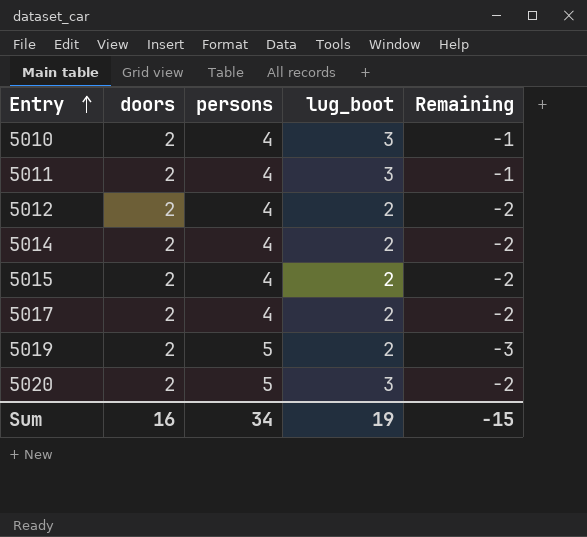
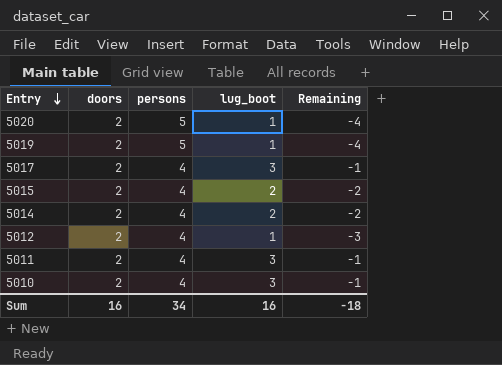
row order: Entry ascending -> Entry descending
5020 | lug_boot: 3 -> 1
5020 | Remaining: -2 -> -4
5019 | lug_boot: 2 -> 1
5019 | Remaining: -3 -> -4
5017 | lug_boot: 2 -> 3
5017 | Remaining: -2 -> -1
5012 | lug_boot: 2 -> 1
5012 | Remaining: -2 -> -3
Sum | lug_boot: 19 -> 16
Sum | Remaining: -15 -> -18

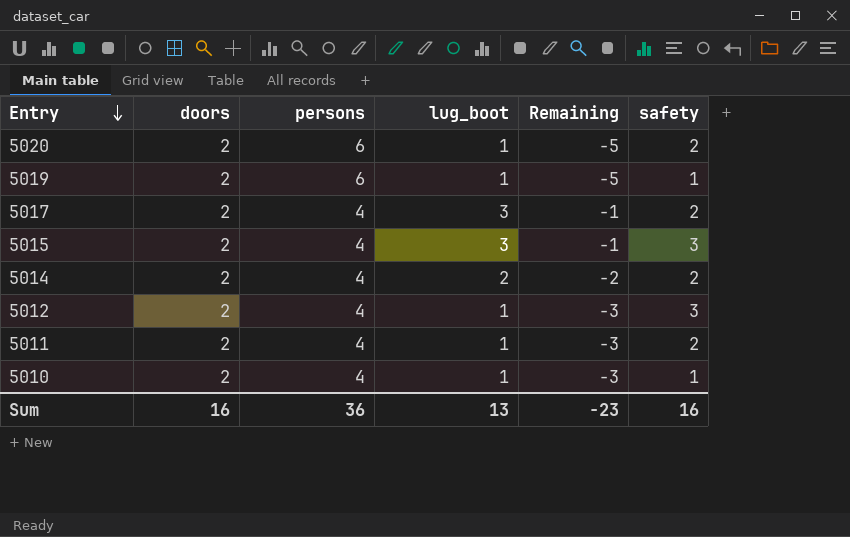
column safety | position: none -> 6
5020 | persons: 5 -> 6
5020 | Remaining: -4 -> -5
5019 | persons: 5 -> 6
5019 | Remaining: -4 -> -5
5015 | lug_boot: 2 -> 3
5015 | Remaining: -2 -> -1
5011 | lug_boot: 3 -> 1
5011 | Remaining: -1 -> -3
5010 | lug_boot: 3 -> 1
5010 | Remaining: -1 -> -3
Sum | persons: 34 -> 36
Sum | lug_boot: 16 -> 13
Sum | Remaining: -18 -> -23

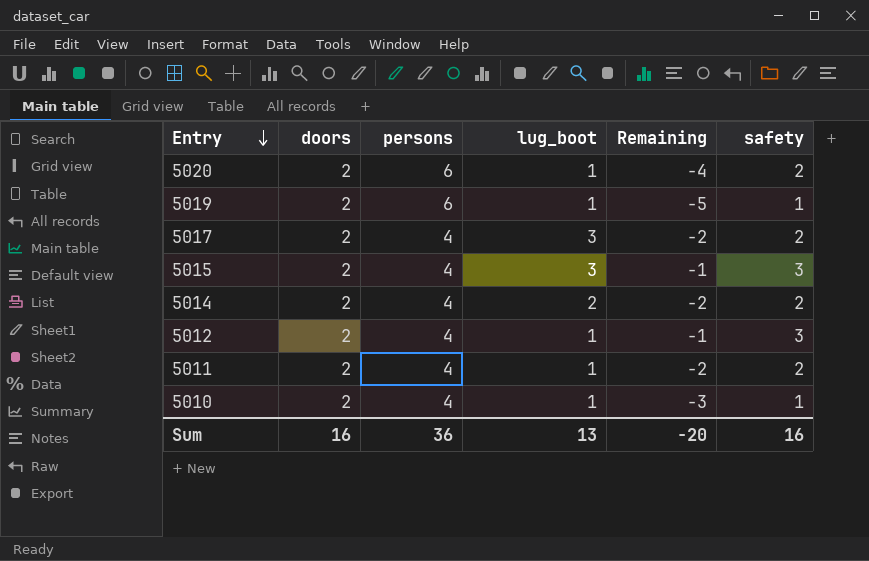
column Remaining | formula: [lug_boot] - [persons] -> [safety] - [persons]
Sum | Remaining: -23 -> -20

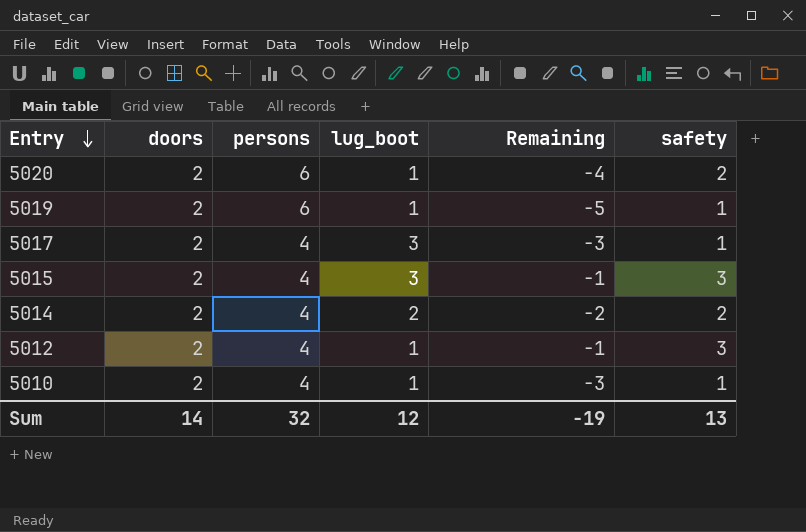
row 5011: 2 | 4 | 1 | -2 | 2 -> none
5017 | Remaining: -2 -> -3
5017 | safety: 2 -> 1
Sum | doors: 16 -> 14
Sum | persons: 36 -> 32
Sum | lug_boot: 13 -> 12
Sum | Remaining: -20 -> -19
Sum | safety: 16 -> 13

